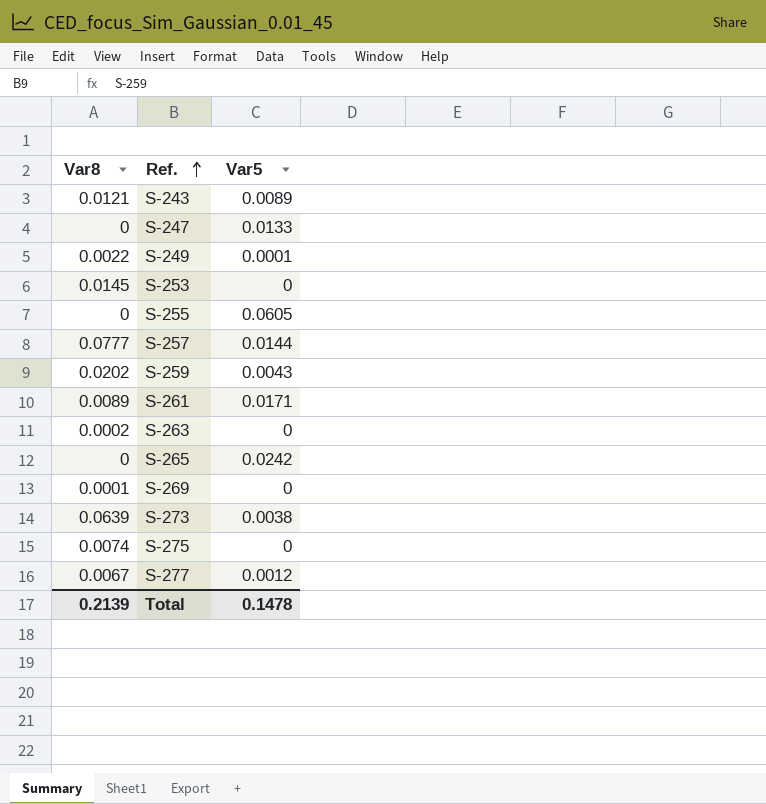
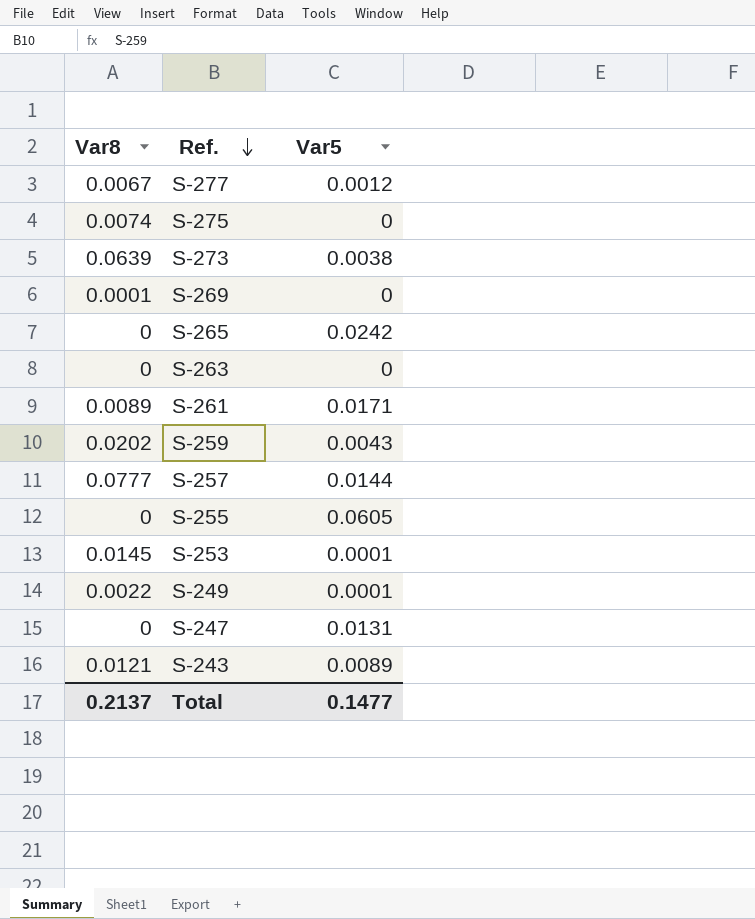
row order: Ref. ascending -> Ref. descending
S-263 | Var8: 0.0002 -> 0
S-253 | Var5: 0 -> 0.0001
S-247 | Var5: 0.0133 -> 0.0131
Total | Var8: 0.2139 -> 0.2137
Total | Var5: 0.1478 -> 0.1477

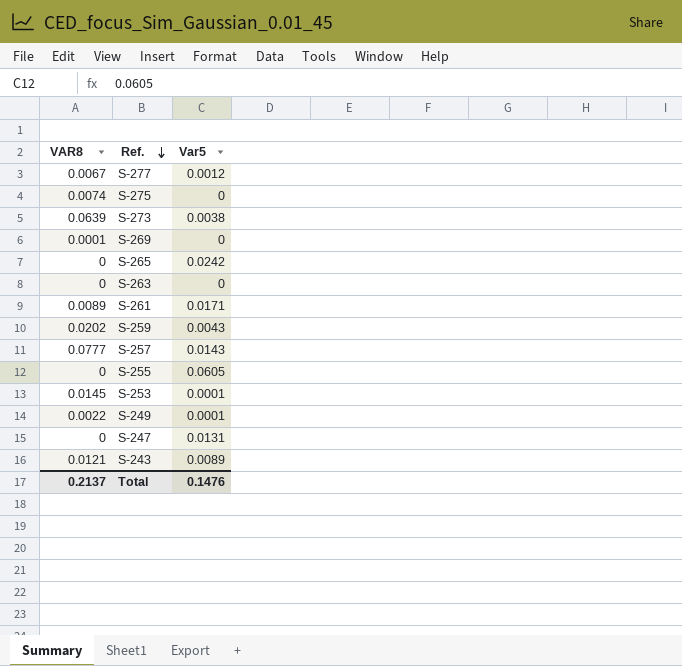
column name: Var8 -> VAR8
S-257 | Var5: 0.0144 -> 0.0143
Total | Var5: 0.1477 -> 0.1476

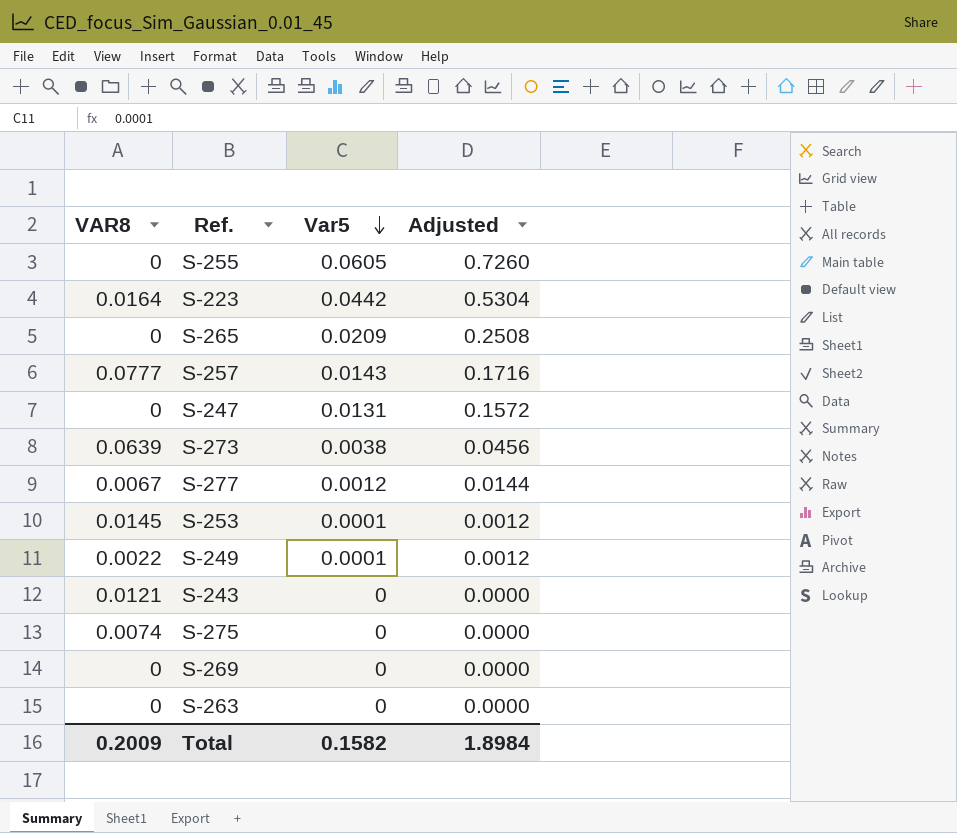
row order: Ref. descending -> Var5 descending
column Adjusted | formula: none -> [Var5] * 12
row S-261: 0.0089 | 0.0171 -> none
row S-259: 0.0202 | 0.0043 -> none
row S-223: none -> 0.0164 | 0.0442 | 0.5304
S-265 | Var5: 0.0242 -> 0.0209
S-243 | Var5: 0.0089 -> 0
S-269 | VAR8: 0.0001 -> 0
Total | VAR8: 0.2137 -> 0.2009
Total | Var5: 0.1476 -> 0.1582

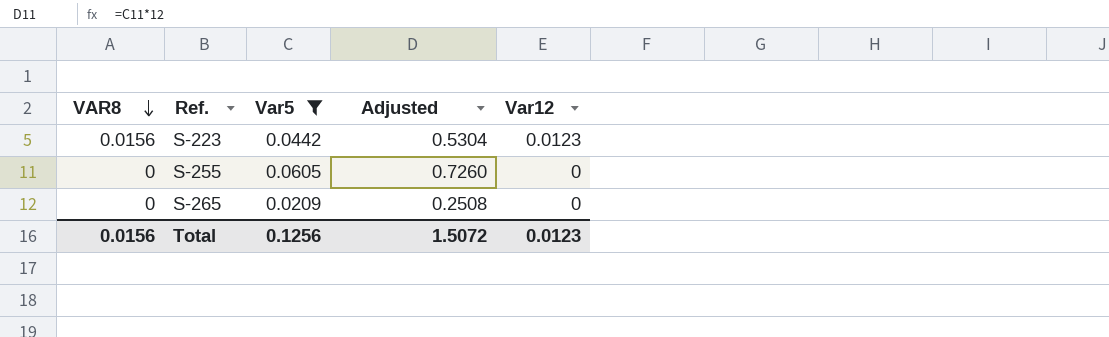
filter: none -> Var5 >= 0.0209
row order: Var5 descending -> VAR8 descending
column Var12 | position: none -> 5
S-223 | VAR8: 0.0164 -> 0.0156
Total | VAR8: 0.2009 -> 0.0156
Total | Var5: 0.1582 -> 0.1256
Total | Adjusted: 1.8984 -> 1.5072

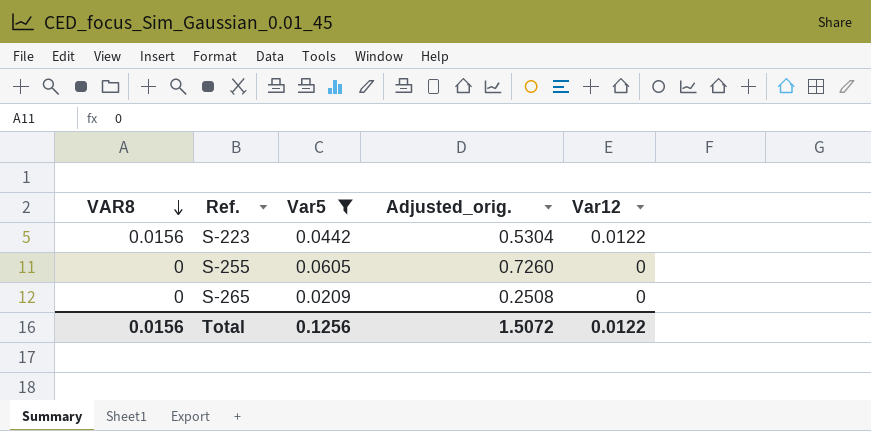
column name: Adjusted -> Adjusted_orig.
S-223 | Var12: 0.0123 -> 0.0122
Total | Var12: 0.0123 -> 0.0122

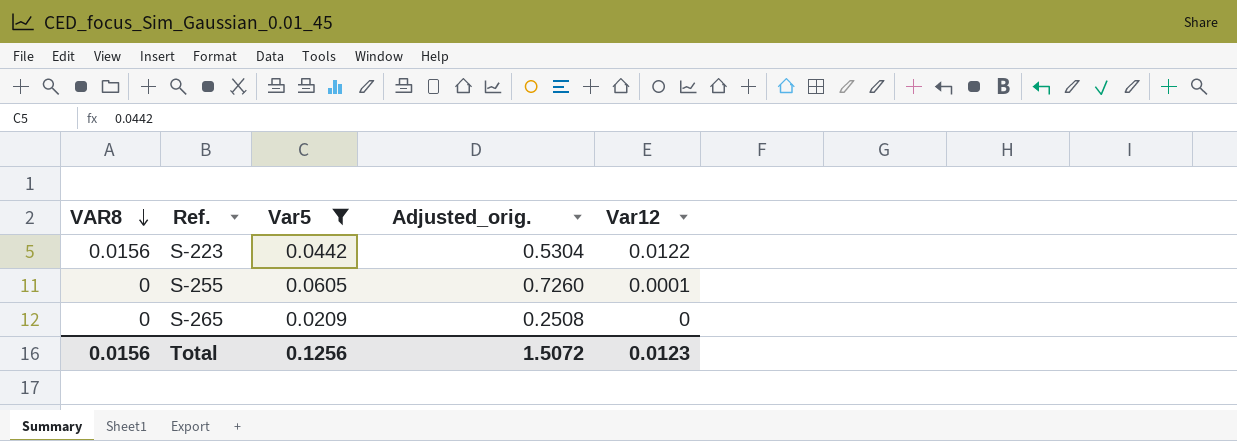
S-255 | Var12: 0 -> 0.0001
Total | Var12: 0.0122 -> 0.0123

